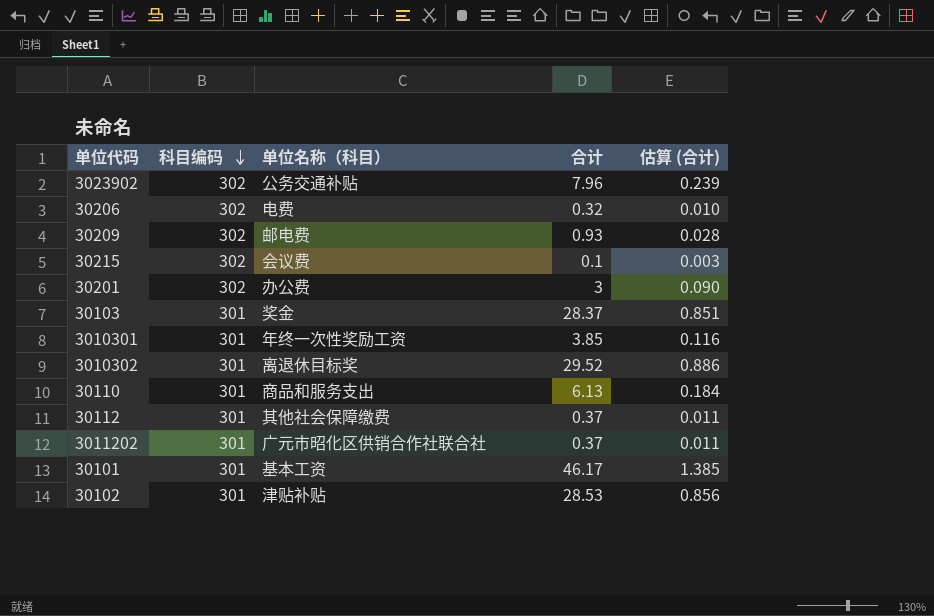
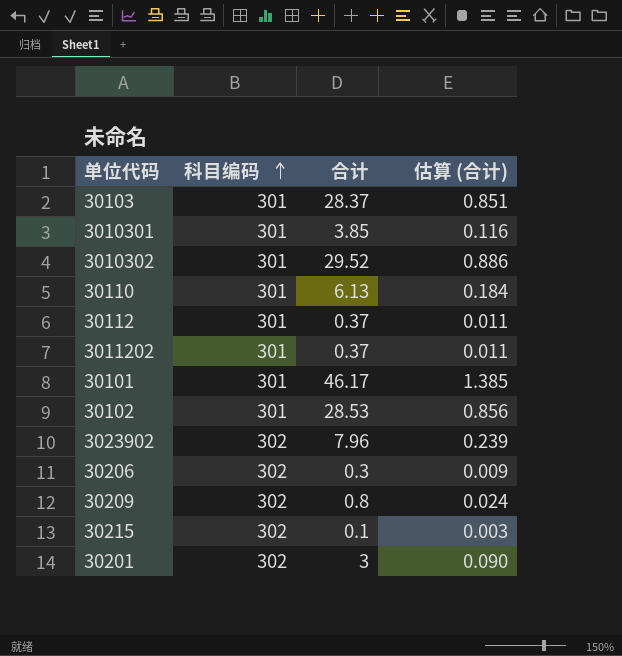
row order: 科目编码 descending -> 科目编码 ascending
column 单位名称（科目） | position: 3 -> none
30206 | 合计: 0.32 -> 0.3
30206 | 估算 (合计): 0.010 -> 0.009
30209 | 合计: 0.93 -> 0.8
30209 | 估算 (合计): 0.028 -> 0.024

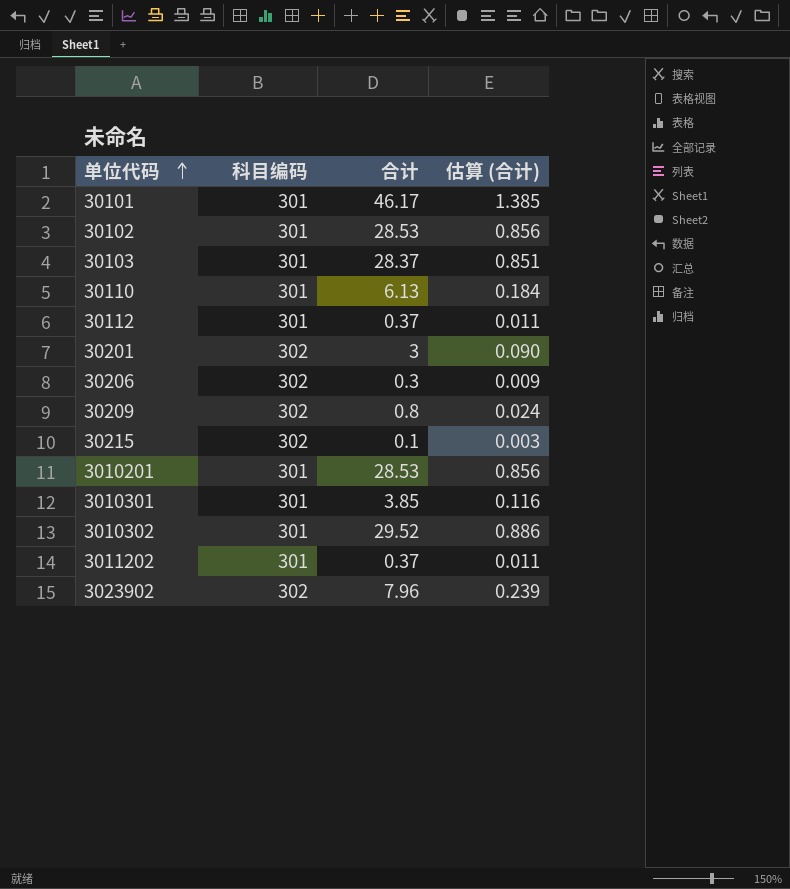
row order: 科目编码 ascending -> 单位代码 ascending
row 3010201: none -> 301 | 28.53 | 0.856

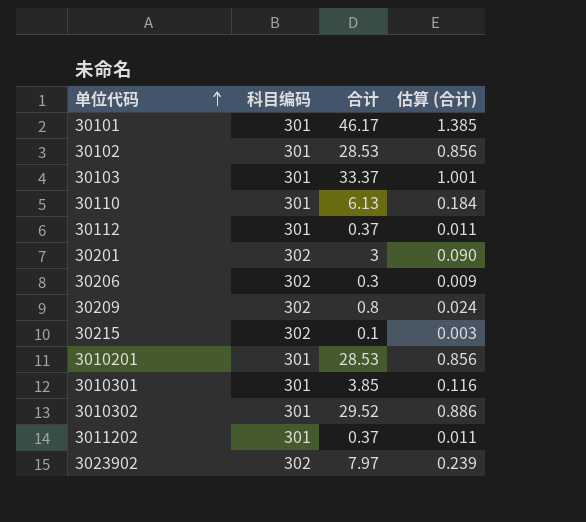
30103 | 合计: 28.37 -> 33.37
30103 | 估算 (合计): 0.851 -> 1.001
3023902 | 合计: 7.96 -> 7.97

